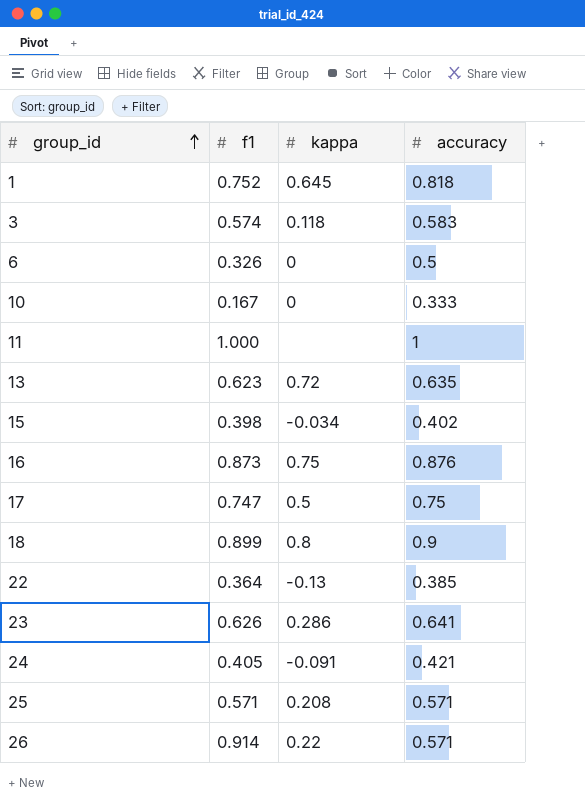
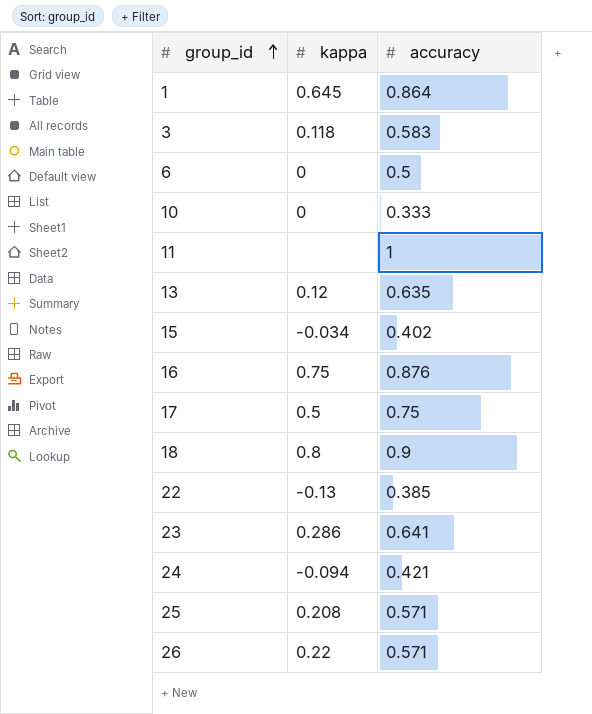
column f1 | position: 2 -> none
1 | accuracy: 0.818 -> 0.864
13 | kappa: 0.72 -> 0.12
24 | kappa: -0.091 -> -0.094

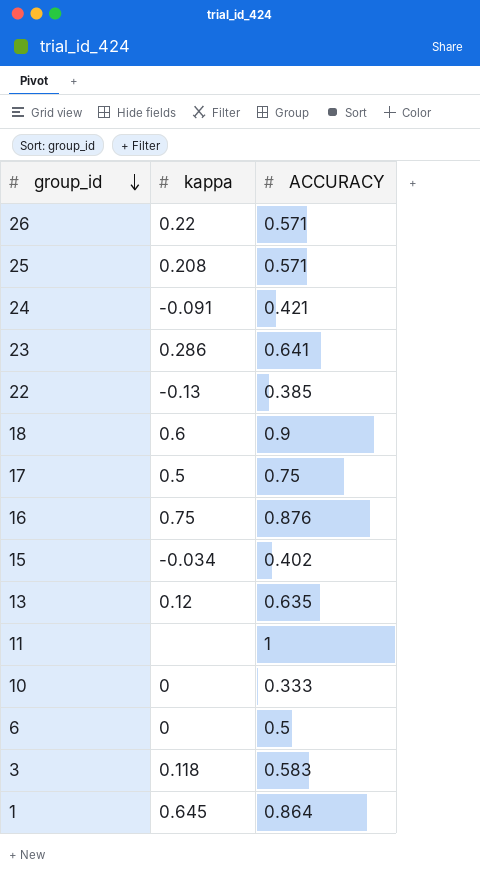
row order: group_id ascending -> group_id descending
column name: accuracy -> ACCURACY
24 | kappa: -0.094 -> -0.091
18 | kappa: 0.8 -> 0.6

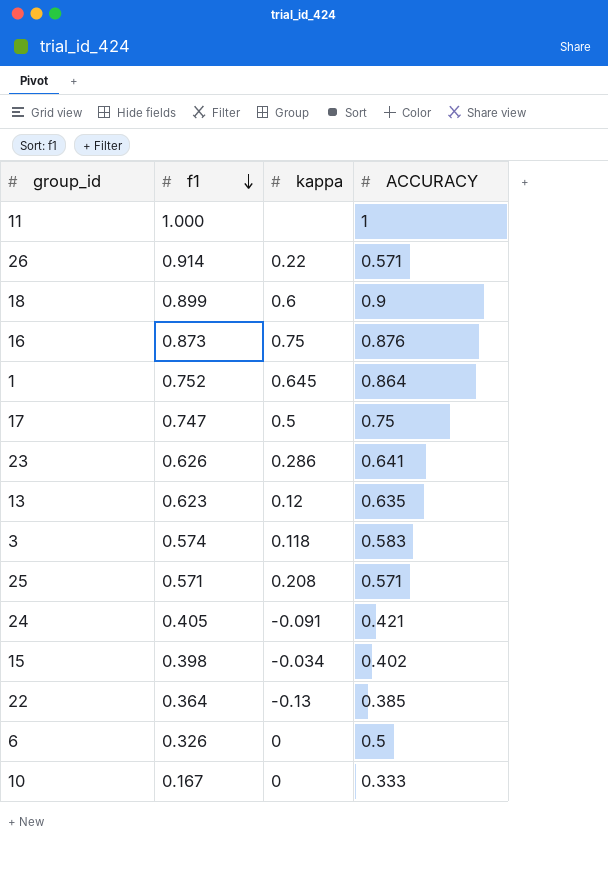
row order: group_id descending -> f1 descending
column f1 | position: none -> 2

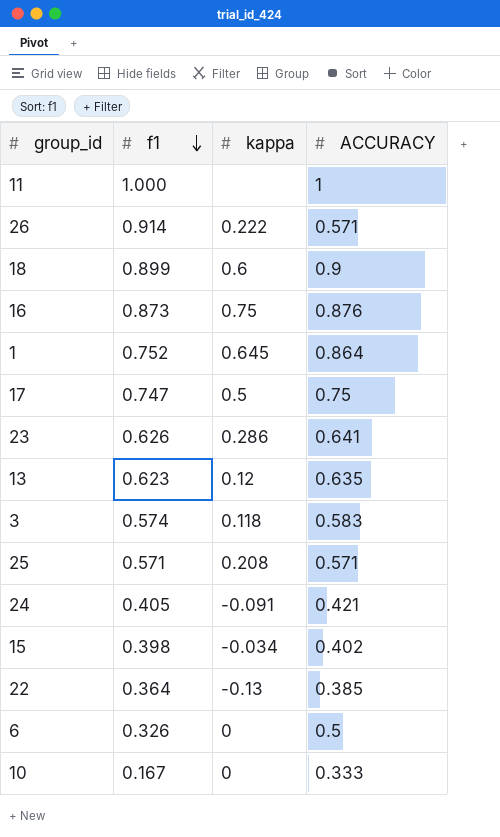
26 | kappa: 0.22 -> 0.222

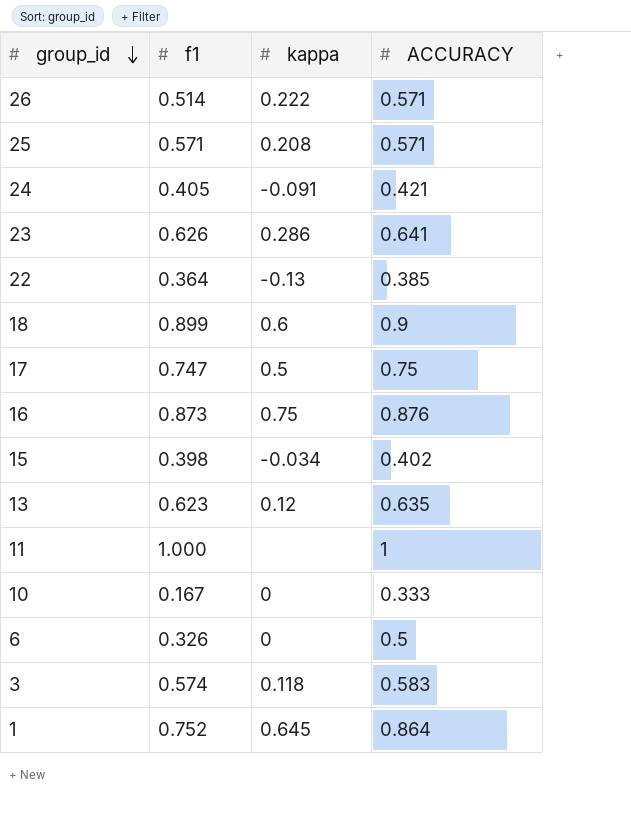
row order: f1 descending -> group_id descending
26 | f1: 0.914 -> 0.514

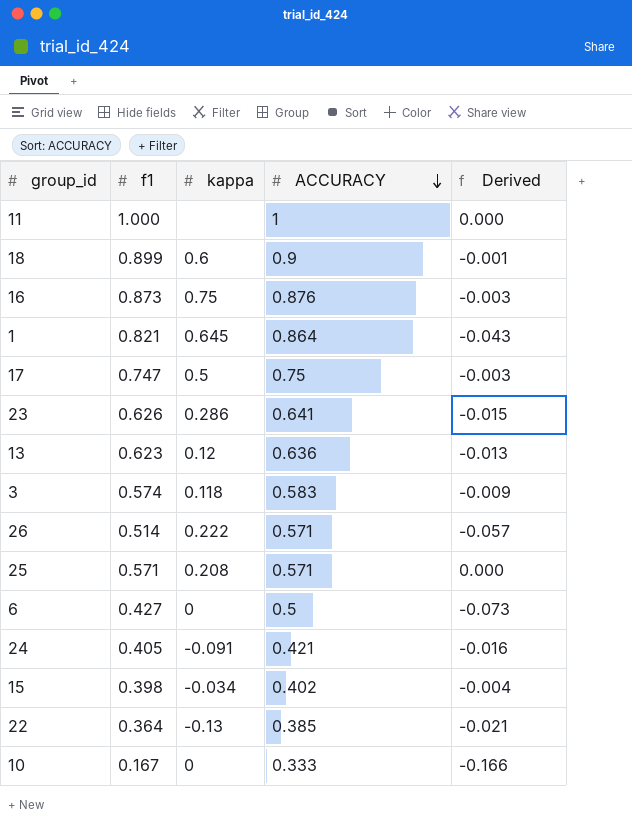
row order: group_id descending -> ACCURACY descending
column Derived | formula: none -> [f1] - [ACCURACY]
1 | f1: 0.752 -> 0.821
13 | ACCURACY: 0.635 -> 0.636
6 | f1: 0.326 -> 0.427

